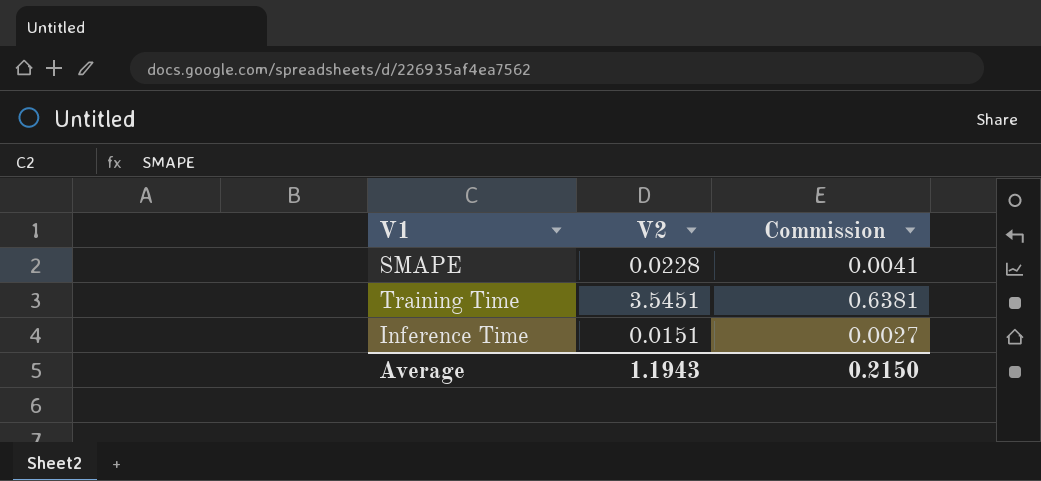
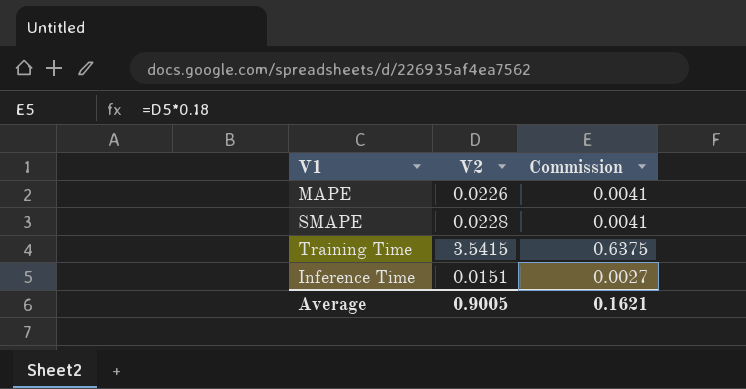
row MAPE: none -> 0.0226 | 0.0041
Training Time | V2: 3.5451 -> 3.5415
Training Time | Commission: 0.6381 -> 0.6375
Average | V2: 1.1943 -> 0.9005
Average | Commission: 0.2150 -> 0.1621

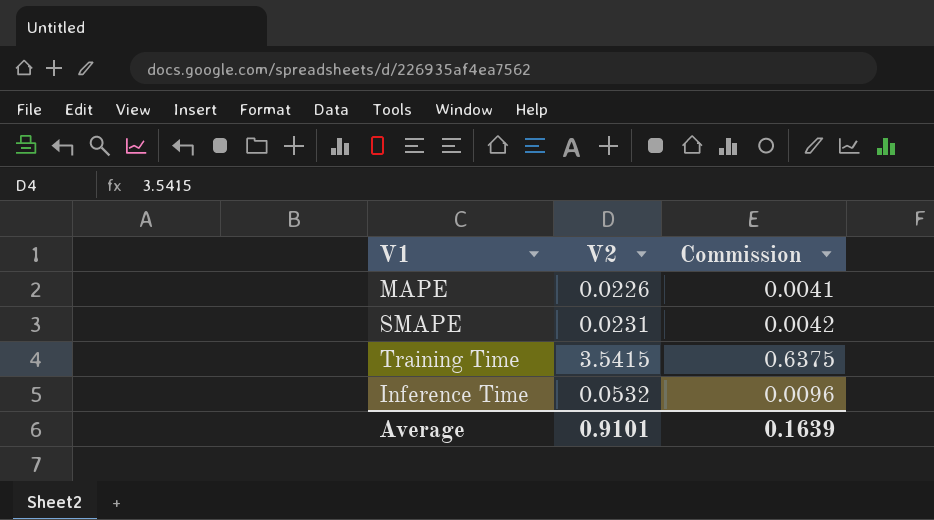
SMAPE | V2: 0.0228 -> 0.0231
SMAPE | Commission: 0.0041 -> 0.0042
Inference Time | V2: 0.0151 -> 0.0532
Inference Time | Commission: 0.0027 -> 0.0096
Average | V2: 0.9005 -> 0.9101
Average | Commission: 0.1621 -> 0.1639

